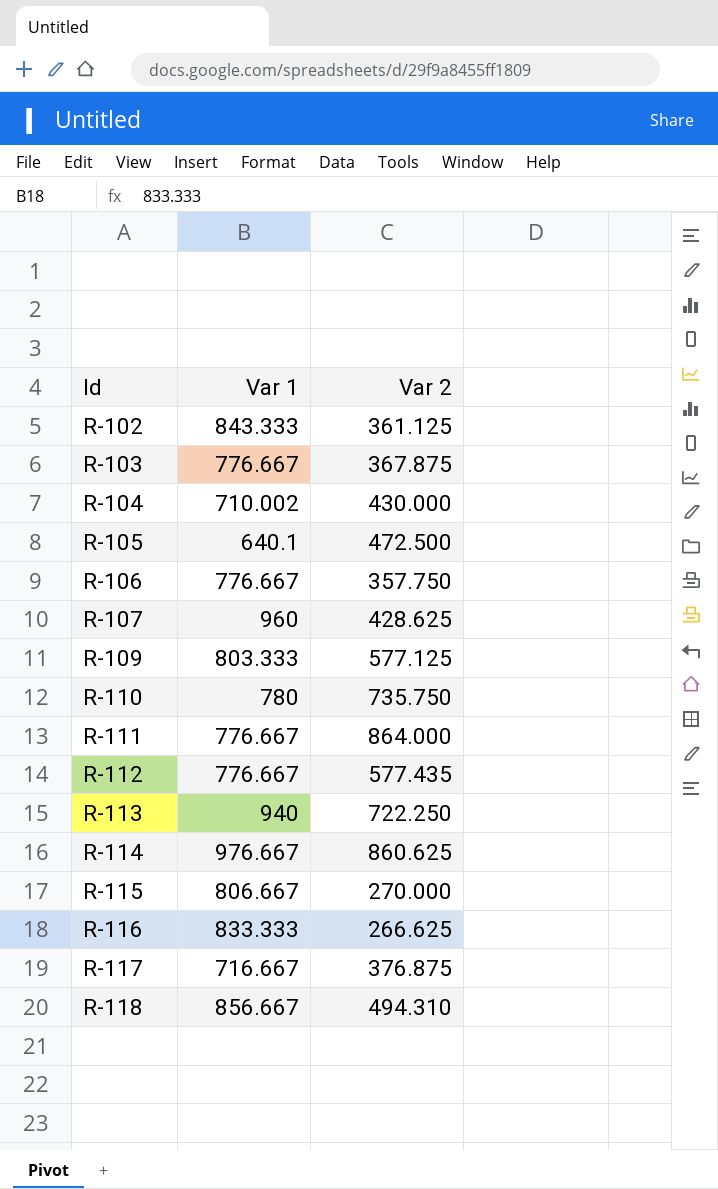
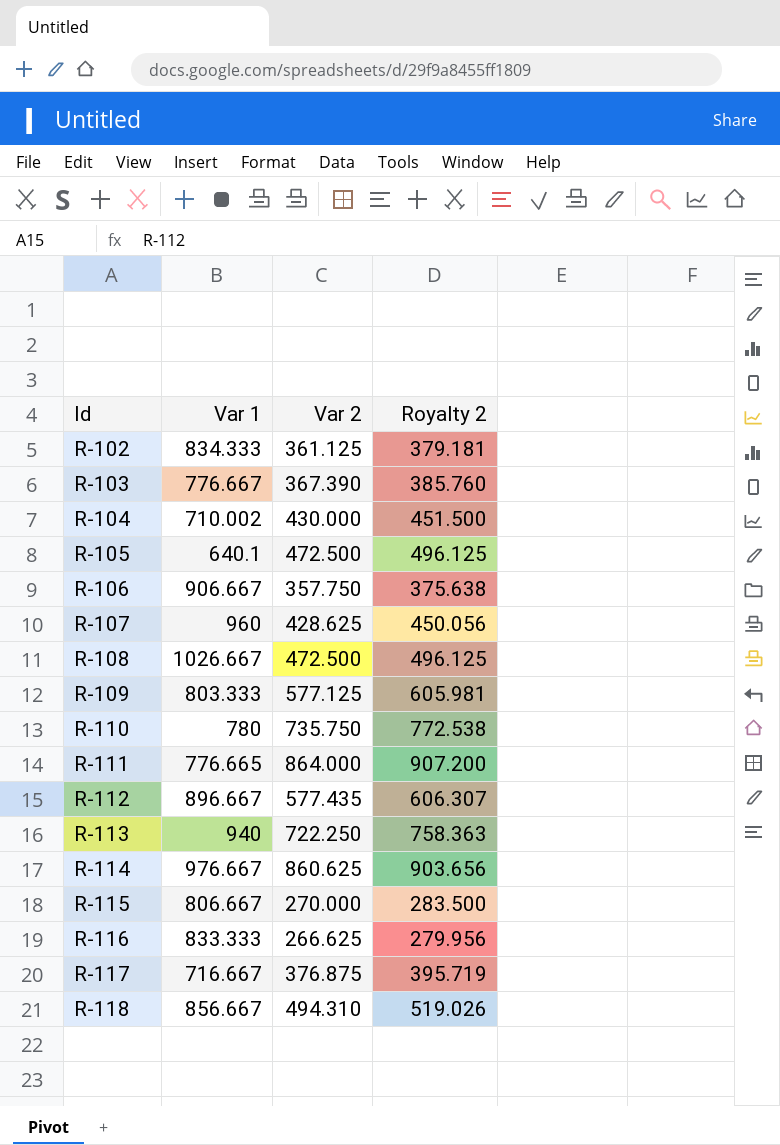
column Royalty 2 | formula: none -> [Var 2] * 1.05
R-102 | Var 1: 843.333 -> 834.333
R-103 | Var 2: 367.875 -> 367.390
R-106 | Var 1: 776.667 -> 906.667
row R-108: none -> 1026.667 | 472.500 | 496.125
R-111 | Var 1: 776.667 -> 776.665
R-112 | Var 1: 776.667 -> 896.667

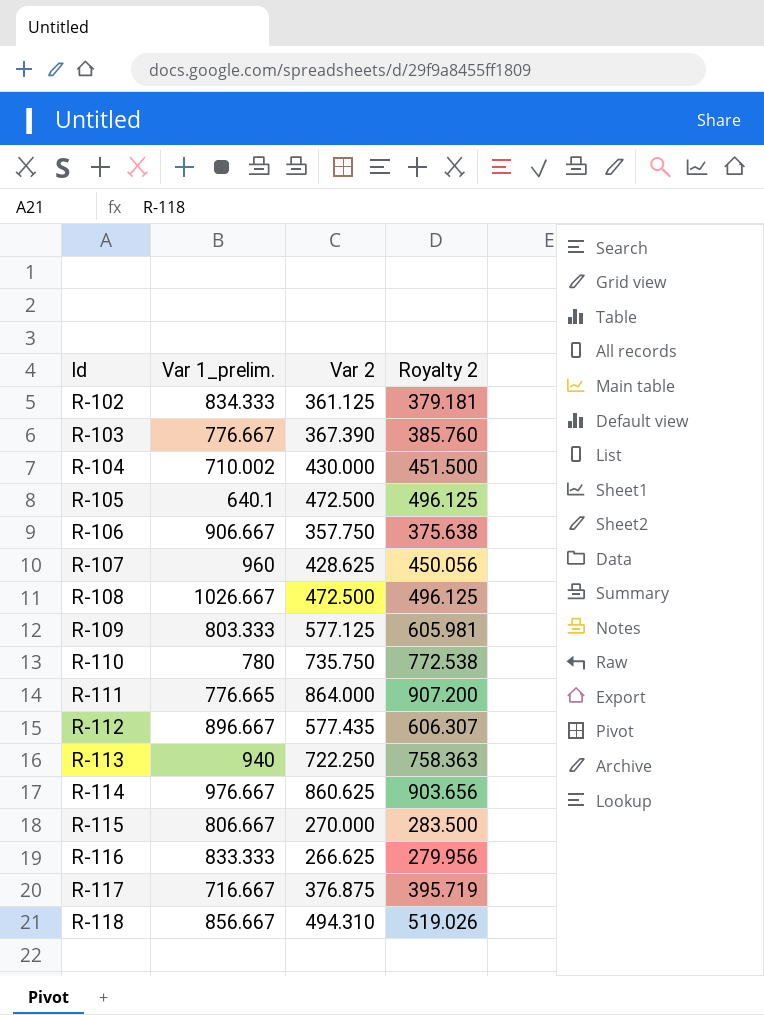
column name: Var 1 -> Var 1_prelim.

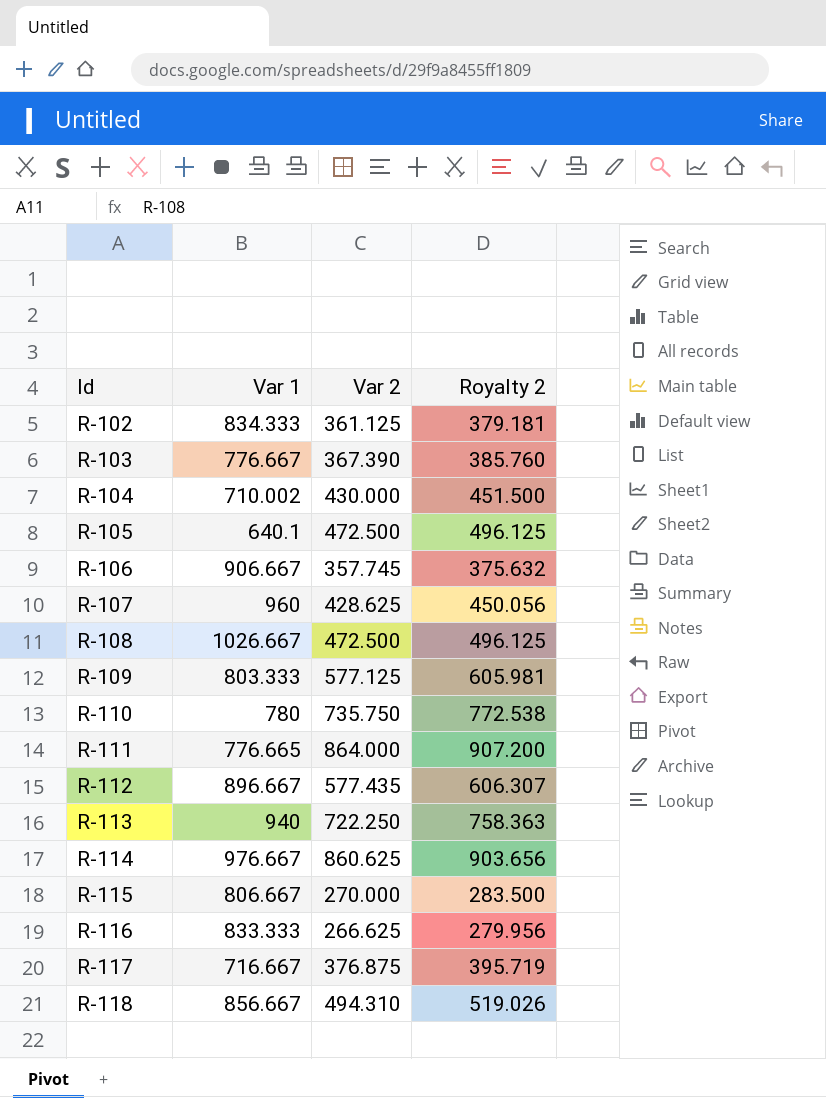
column name: Var 1_prelim. -> Var 1
R-106 | Var 2: 357.750 -> 357.745
R-106 | Royalty 2: 375.638 -> 375.632

